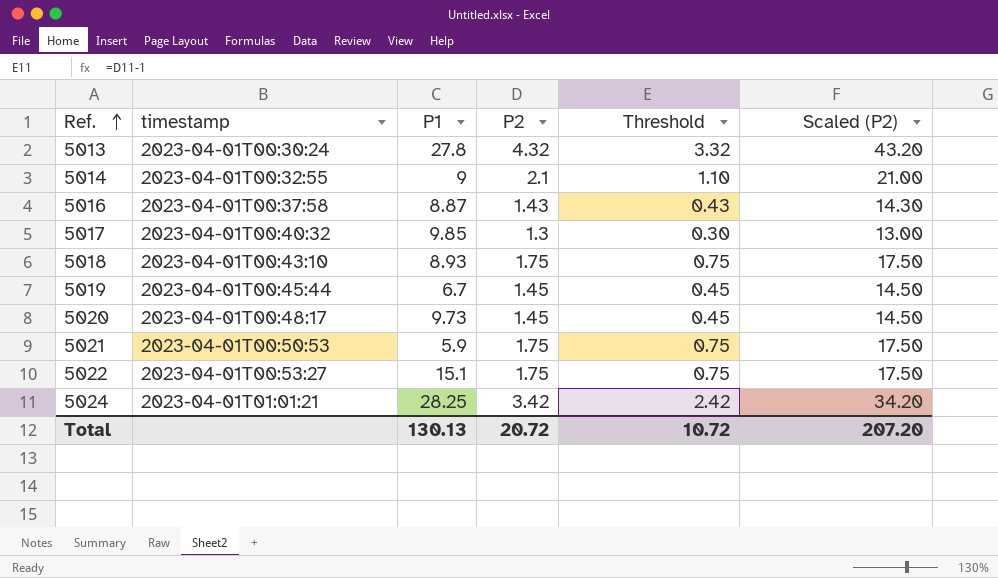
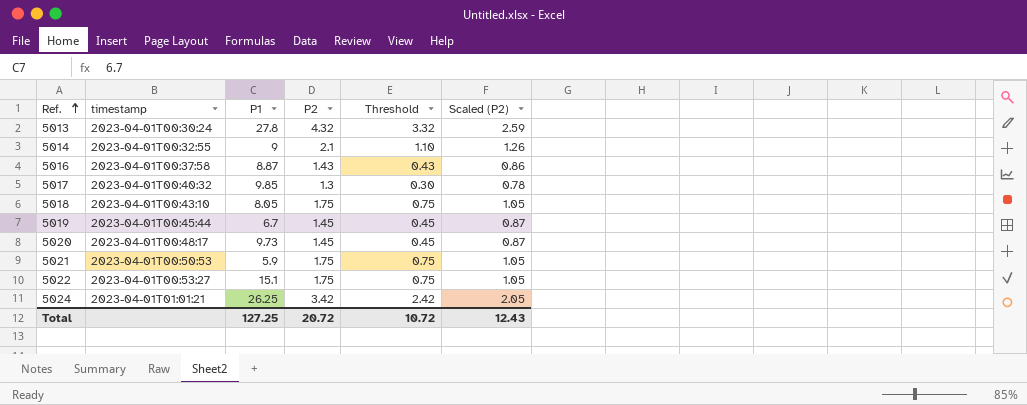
column Scaled (P2) | formula: [P2] * 10 -> [P2] * 0.6
5018 | P1: 8.93 -> 8.05
5024 | P1: 28.25 -> 26.25
Total | P1: 130.13 -> 127.25
Total | Scaled (P2): 207.20 -> 12.43

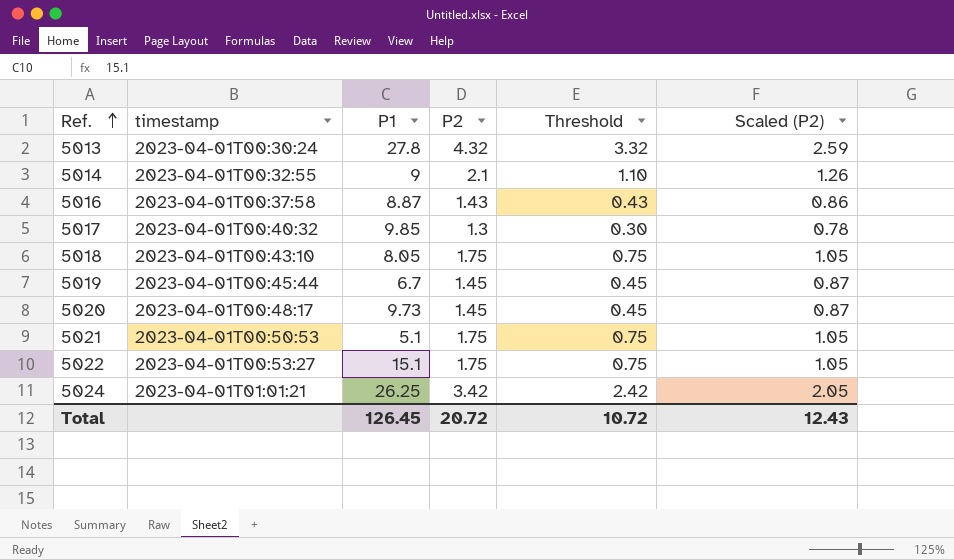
5021 | P1: 5.9 -> 5.1
Total | P1: 127.25 -> 126.45

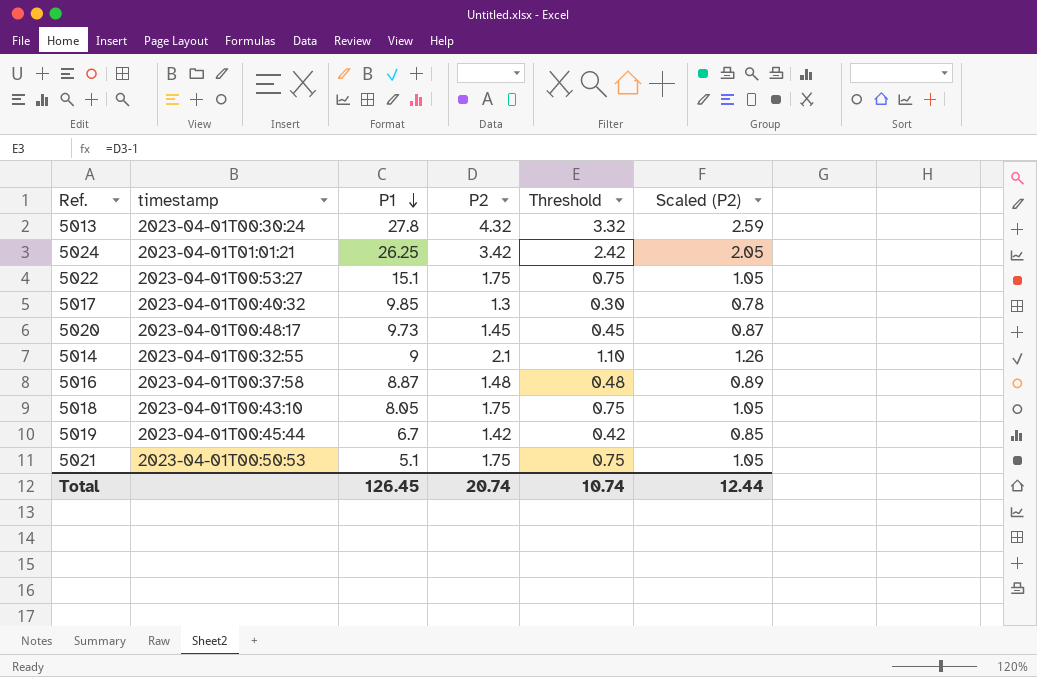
row order: Ref. ascending -> P1 descending
5016 | P2: 1.43 -> 1.48
5016 | Threshold: 0.43 -> 0.48
5016 | Scaled (P2): 0.86 -> 0.89
5019 | P2: 1.45 -> 1.42
5019 | Threshold: 0.45 -> 0.42
5019 | Scaled (P2): 0.87 -> 0.85
Total | P2: 20.72 -> 20.74
Total | Threshold: 10.72 -> 10.74
Total | Scaled (P2): 12.43 -> 12.44

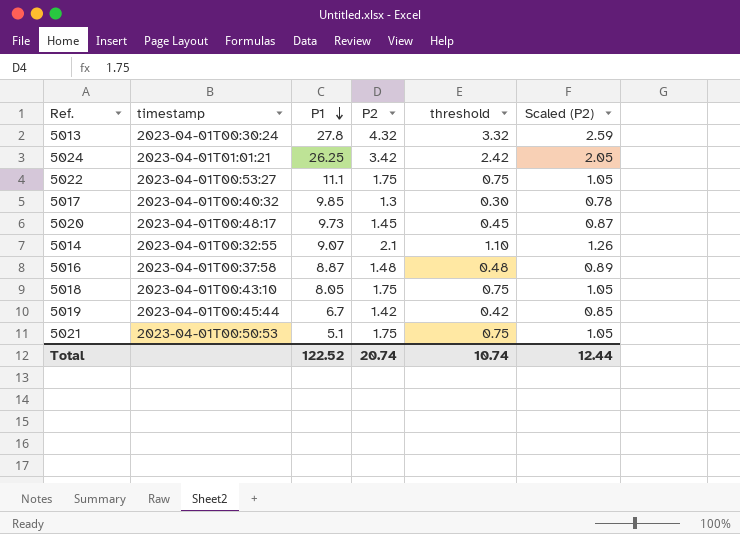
column name: Threshold -> threshold
5022 | P1: 15.1 -> 11.1
5014 | P1: 9 -> 9.07
Total | P1: 126.45 -> 122.52

